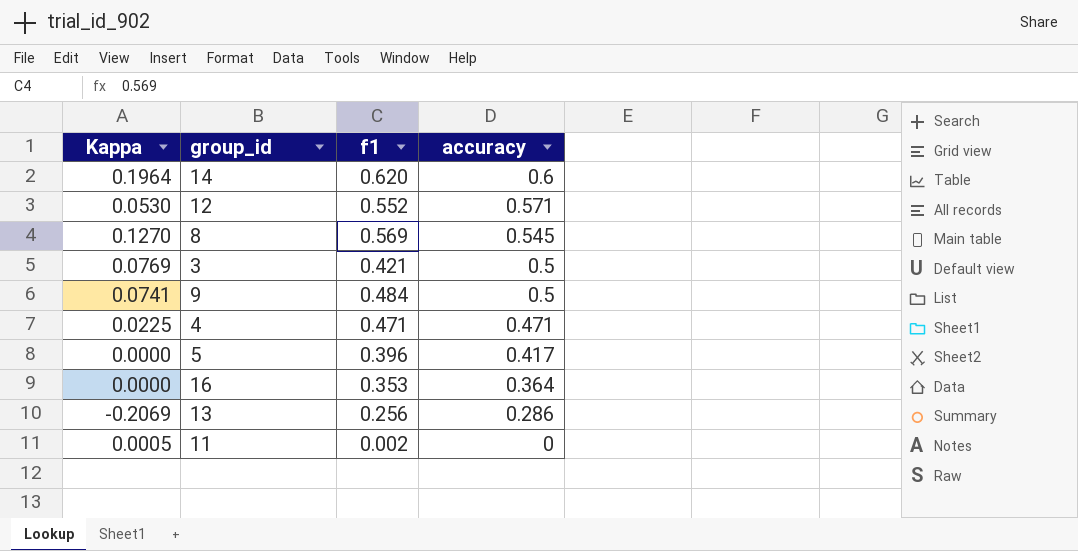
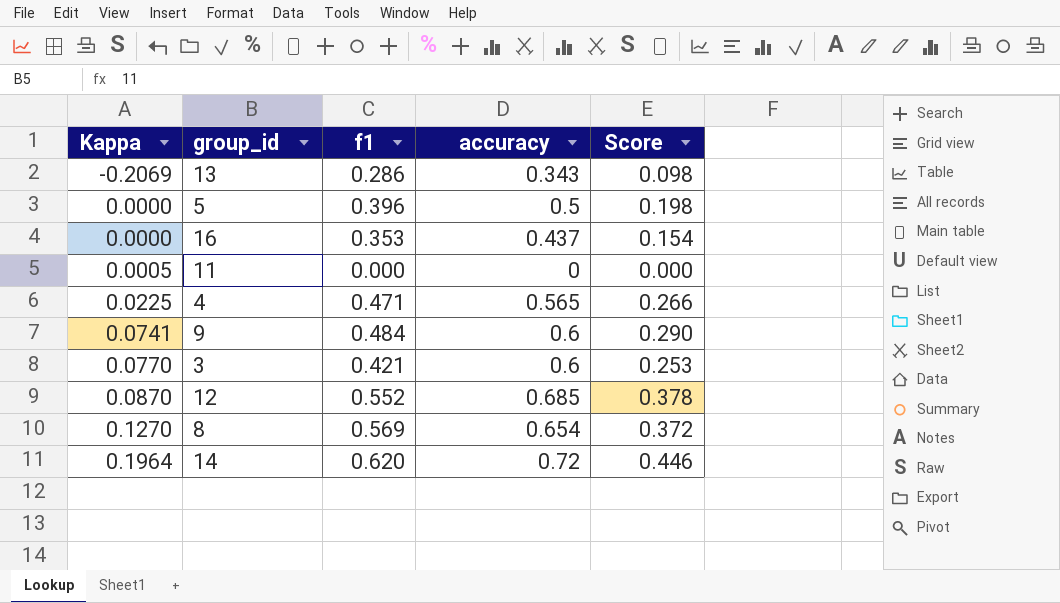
row order: accuracy descending -> Kappa ascending
column Score | formula: none -> [f1] * [accuracy]
13 | f1: 0.256 -> 0.286
13 | accuracy: 0.286 -> 0.343
5 | accuracy: 0.417 -> 0.5
16 | accuracy: 0.364 -> 0.437
11 | f1: 0.002 -> 0.000
4 | accuracy: 0.471 -> 0.565
9 | accuracy: 0.5 -> 0.6
3 | Kappa: 0.0769 -> 0.0770
3 | accuracy: 0.5 -> 0.6
12 | Kappa: 0.0530 -> 0.0870
12 | accuracy: 0.571 -> 0.685
8 | accuracy: 0.545 -> 0.654
14 | accuracy: 0.6 -> 0.72

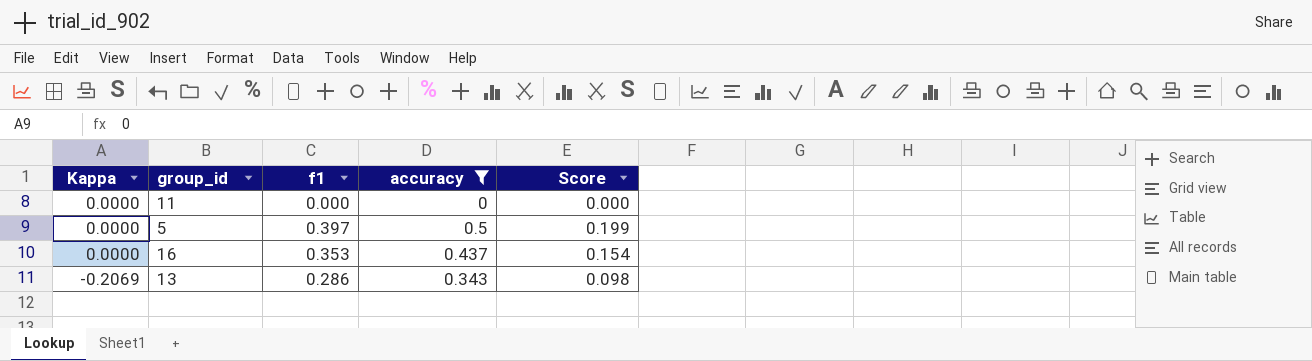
filter: none -> accuracy <= 0.5
row order: Kappa ascending -> Kappa descending
11 | Kappa: 0.0005 -> 0.0000
5 | f1: 0.396 -> 0.397
5 | Score: 0.198 -> 0.199

